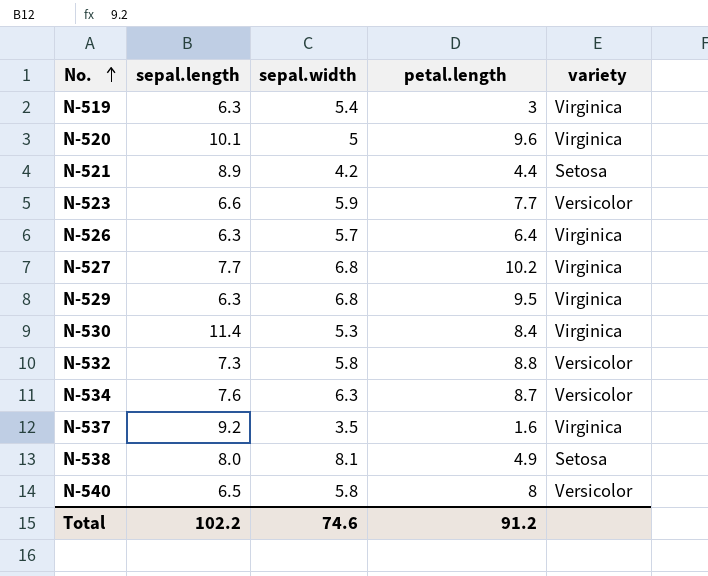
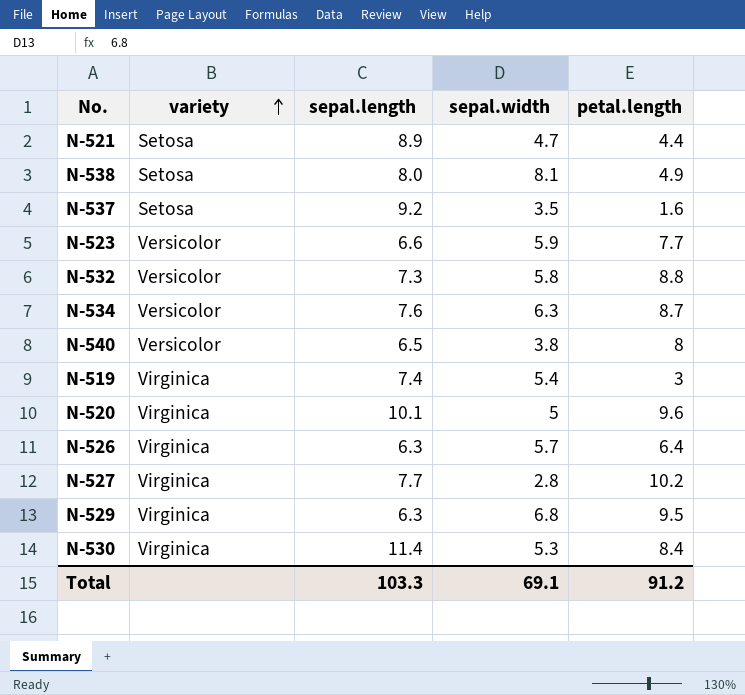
row order: No. ascending -> variety ascending
column variety | position: 5 -> 2
N-521 | sepal.width: 4.2 -> 4.7
N-537 | variety: Virginica -> Setosa
N-540 | sepal.width: 5.8 -> 3.8
N-519 | sepal.length: 6.3 -> 7.4
N-527 | sepal.width: 6.8 -> 2.8
Total | sepal.length: 102.2 -> 103.3
Total | sepal.width: 74.6 -> 69.1

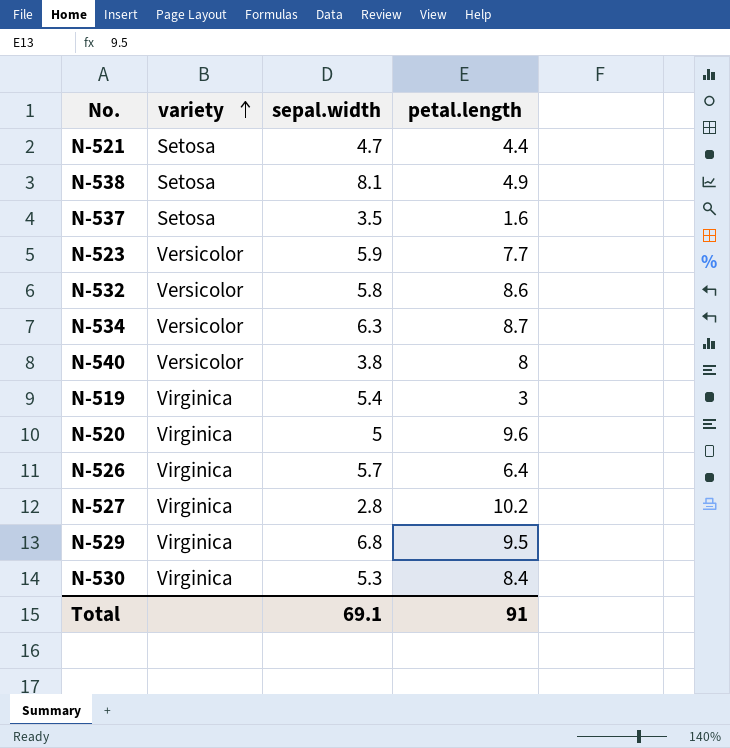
column sepal.length | position: 3 -> none
N-532 | petal.length: 8.8 -> 8.6
Total | petal.length: 91.2 -> 91

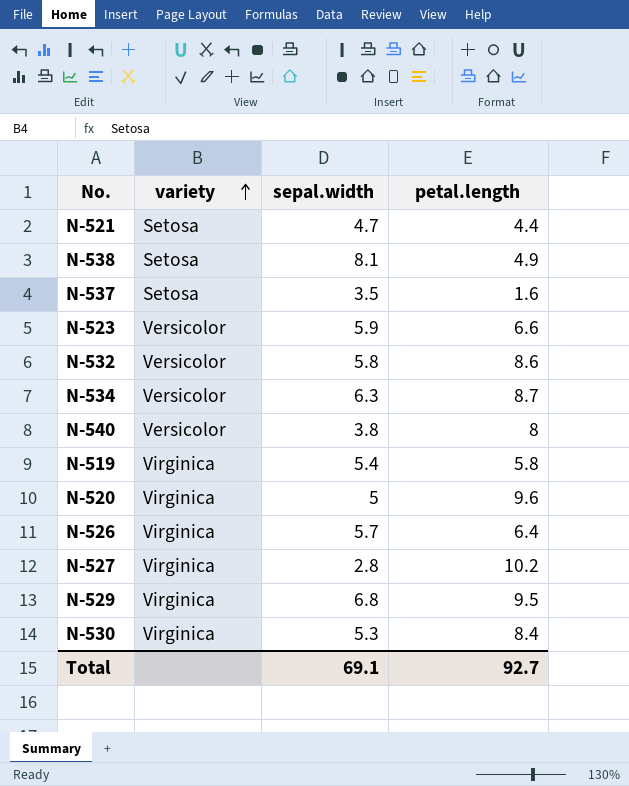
N-523 | petal.length: 7.7 -> 6.6
N-519 | petal.length: 3 -> 5.8
Total | petal.length: 91 -> 92.7

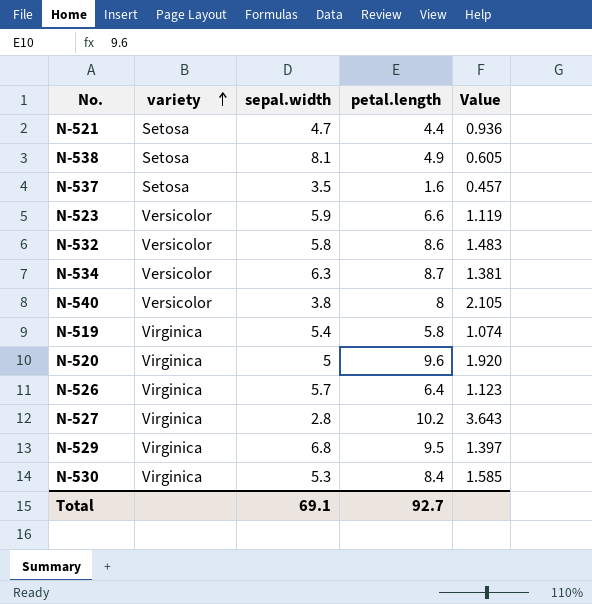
column Value | formula: none -> [petal.length] / [sepal.width]

